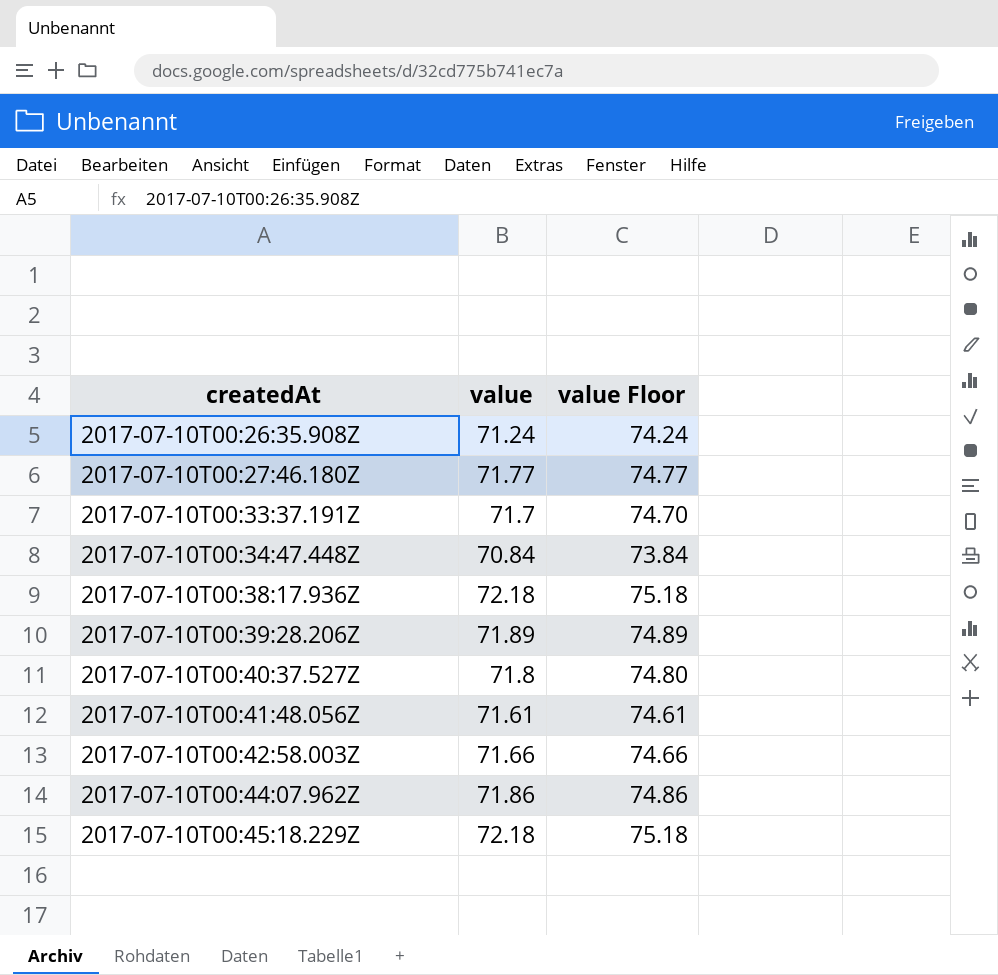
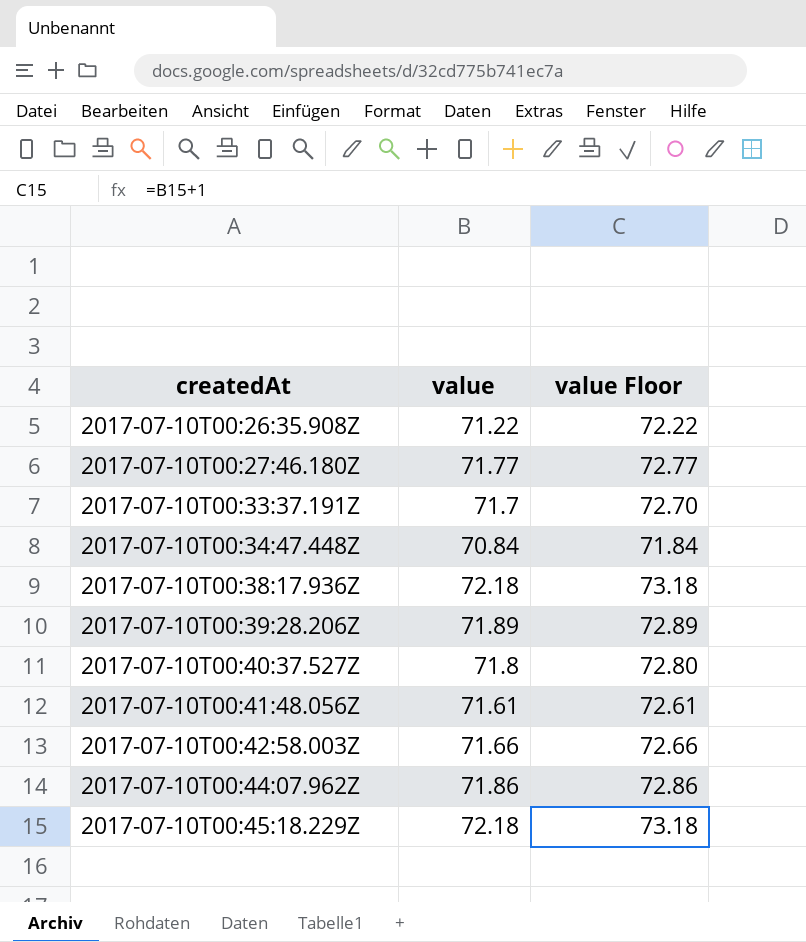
column value Floor | formula: [value] + 3 -> [value] + 1
2017-07-10T00:26:35.908Z | value: 71.24 -> 71.22

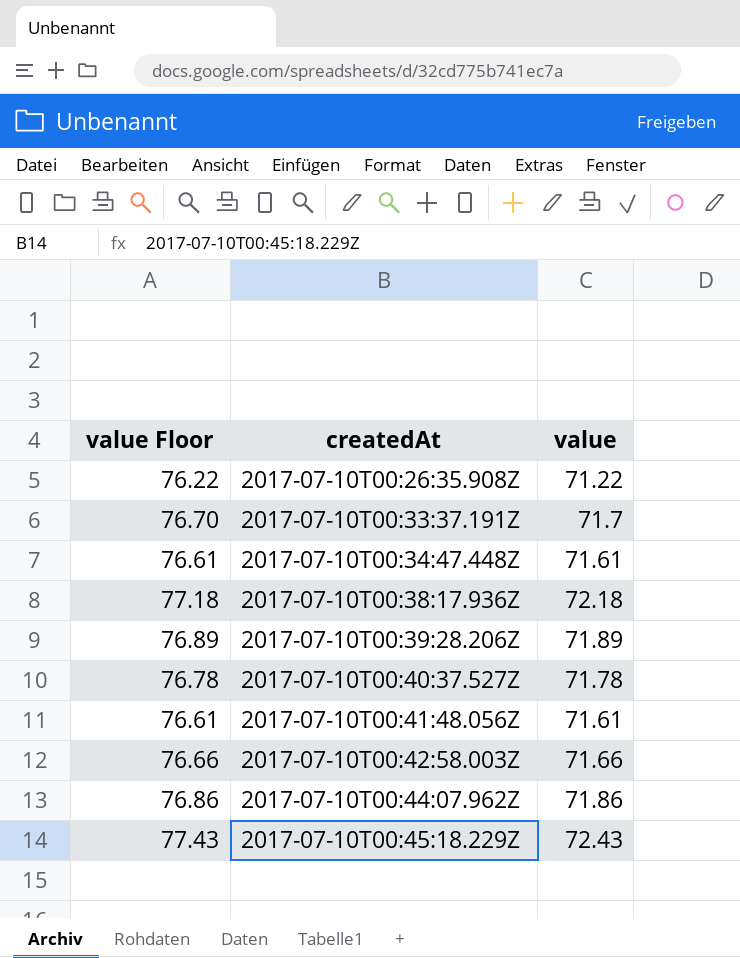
column value Floor | formula: [value] + 1 -> [value] + 5
column value Floor | position: 3 -> 1
row 2017-07-10T00:27:46.180Z: 71.77 | 72.77 -> none
2017-07-10T00:34:47.448Z | value: 70.84 -> 71.61
2017-07-10T00:40:37.527Z | value: 71.8 -> 71.78
2017-07-10T00:45:18.229Z | value: 72.18 -> 72.43

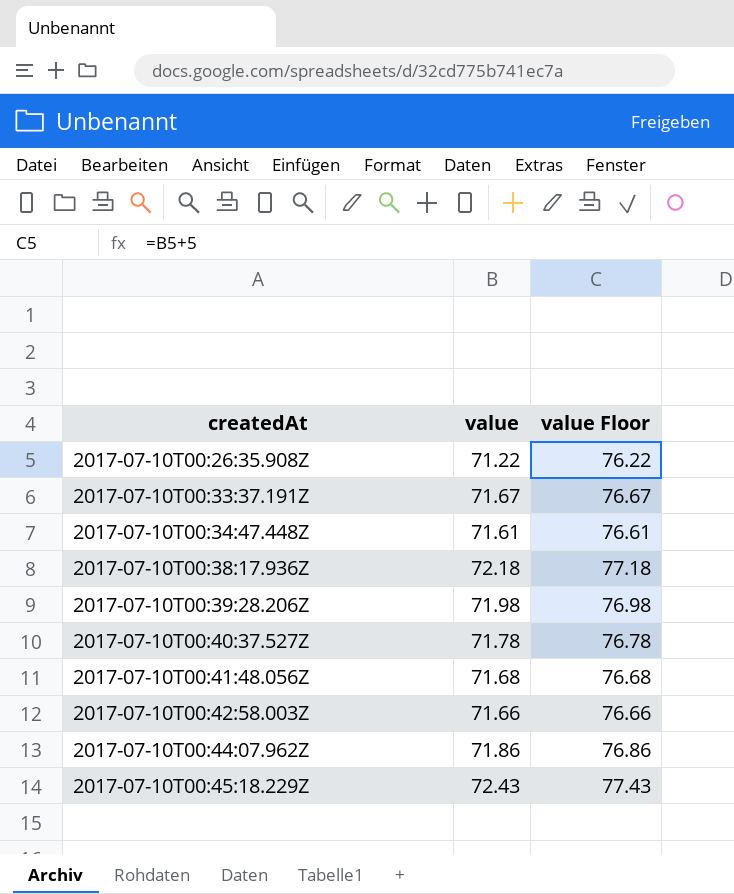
column value Floor | position: 1 -> 3
2017-07-10T00:33:37.191Z | value: 71.7 -> 71.67
2017-07-10T00:33:37.191Z | value Floor: 76.70 -> 76.67
2017-07-10T00:39:28.206Z | value: 71.89 -> 71.98
2017-07-10T00:39:28.206Z | value Floor: 76.89 -> 76.98
2017-07-10T00:41:48.056Z | value: 71.61 -> 71.68
2017-07-10T00:41:48.056Z | value Floor: 76.61 -> 76.68

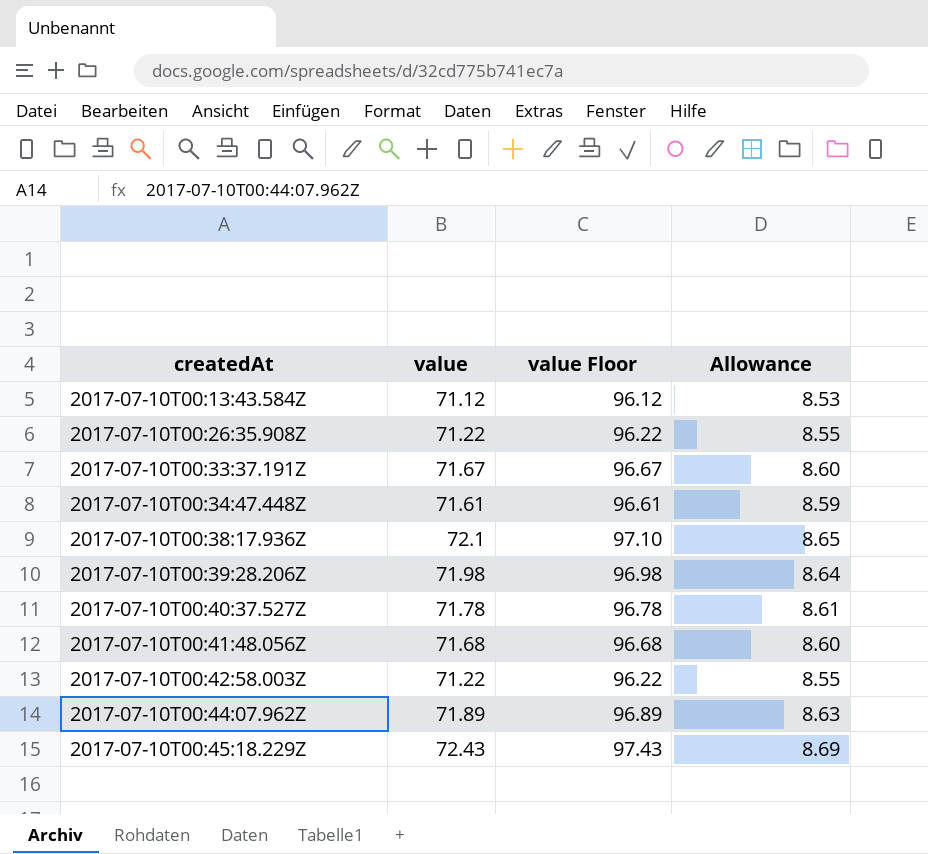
column value Floor | formula: [value] + 5 -> [value] + 25
column Allowance | formula: none -> [value] * 0.12
row 2017-07-10T00:13:43.584Z: none -> 71.12 | 96.12 | 8.53
2017-07-10T00:38:17.936Z | value: 72.18 -> 72.1
2017-07-10T00:42:58.003Z | value: 71.66 -> 71.22
2017-07-10T00:44:07.962Z | value: 71.86 -> 71.89

